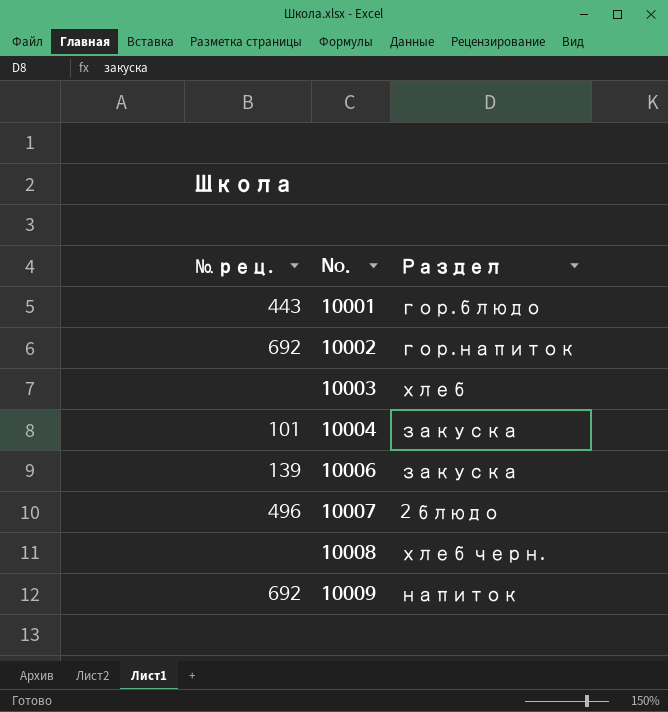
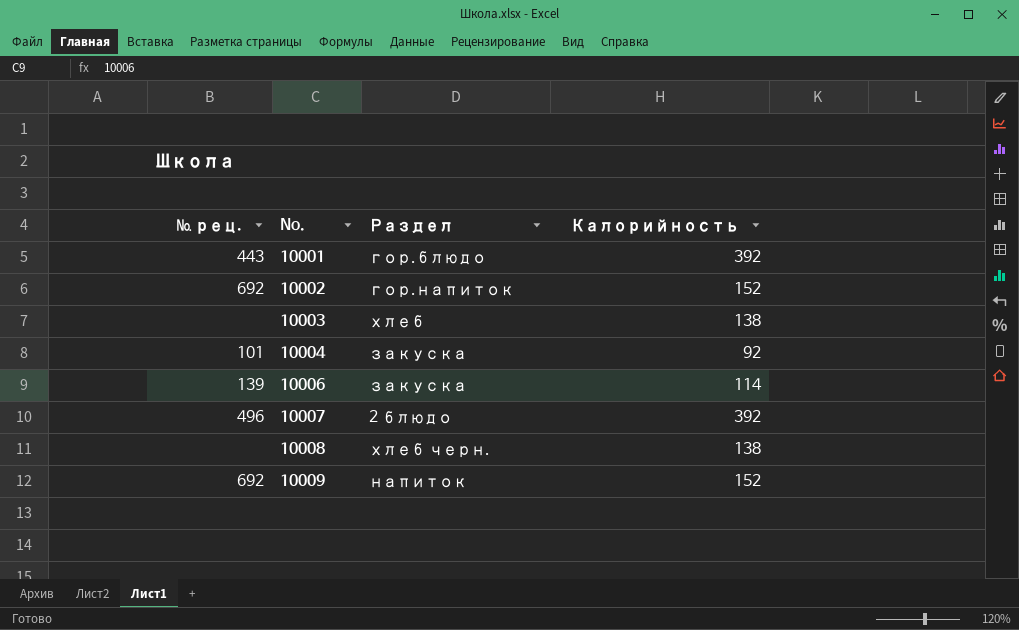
column Калорийность | position: none -> 4

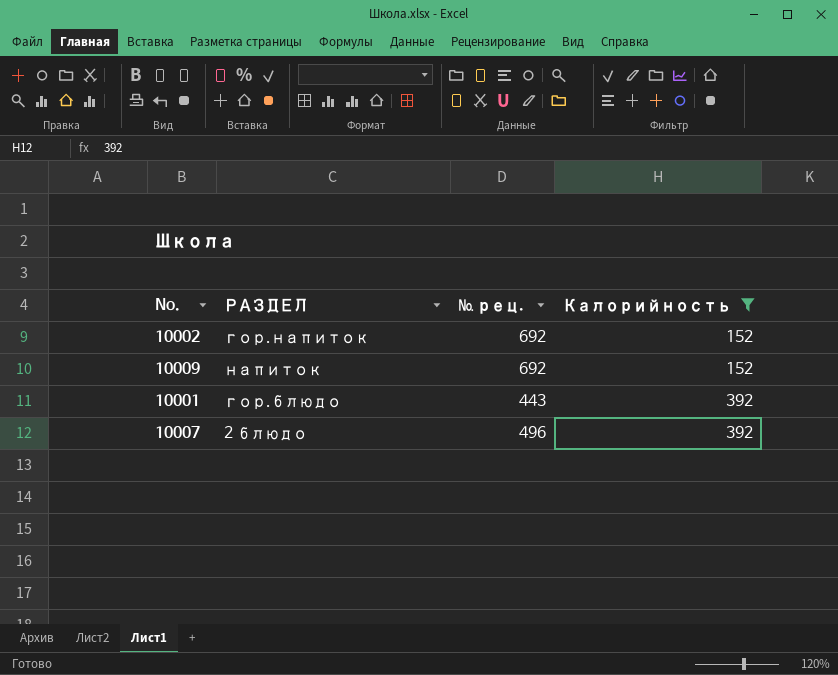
filter: none -> Калорийность >= 152
row order: No. ascending -> Калорийность ascending
column name: Раздел -> РАЗДЕЛ
column № рец. | position: 1 -> 3

